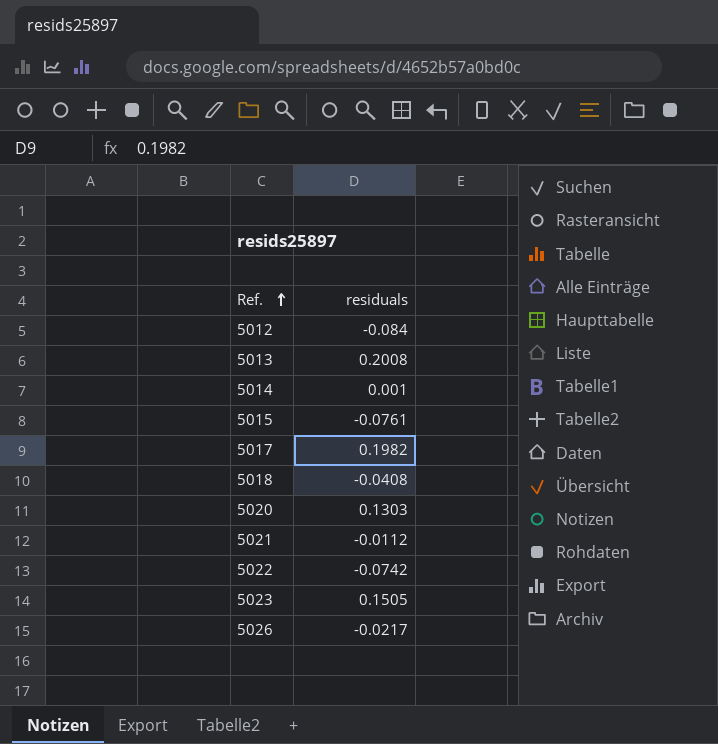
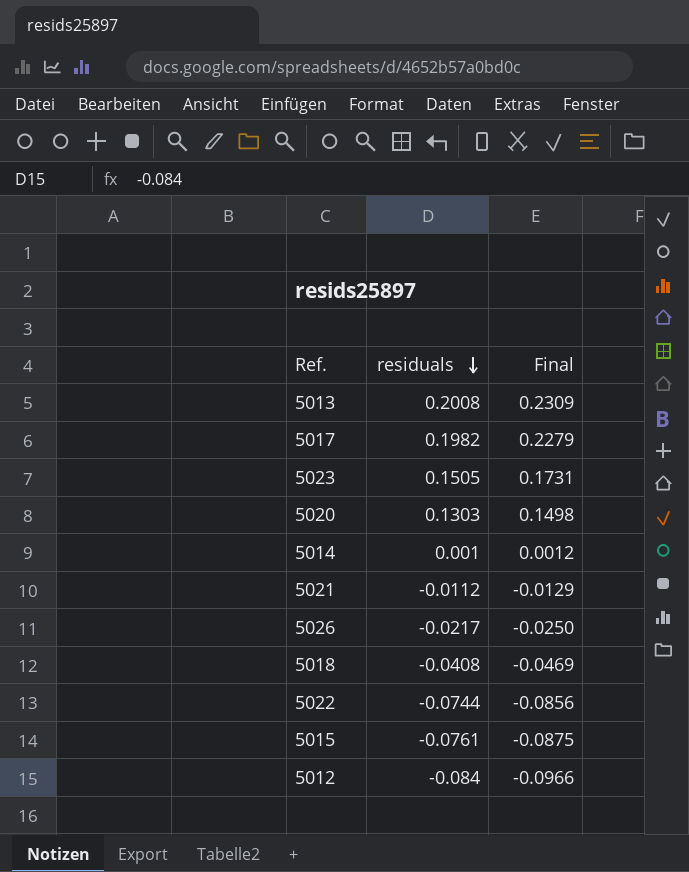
row order: Ref. ascending -> residuals descending
column Final | formula: none -> [residuals] * 1.15
5022 | residuals: -0.0742 -> -0.0744

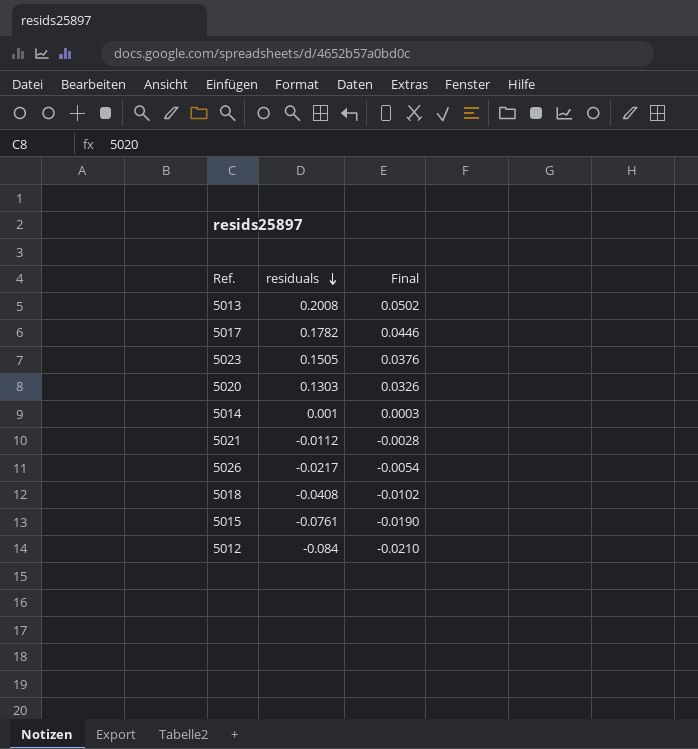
column Final | formula: [residuals] * 1.15 -> [residuals] * 0.25
row 5022: -0.0744 | -0.0856 -> none
5017 | residuals: 0.1982 -> 0.1782

